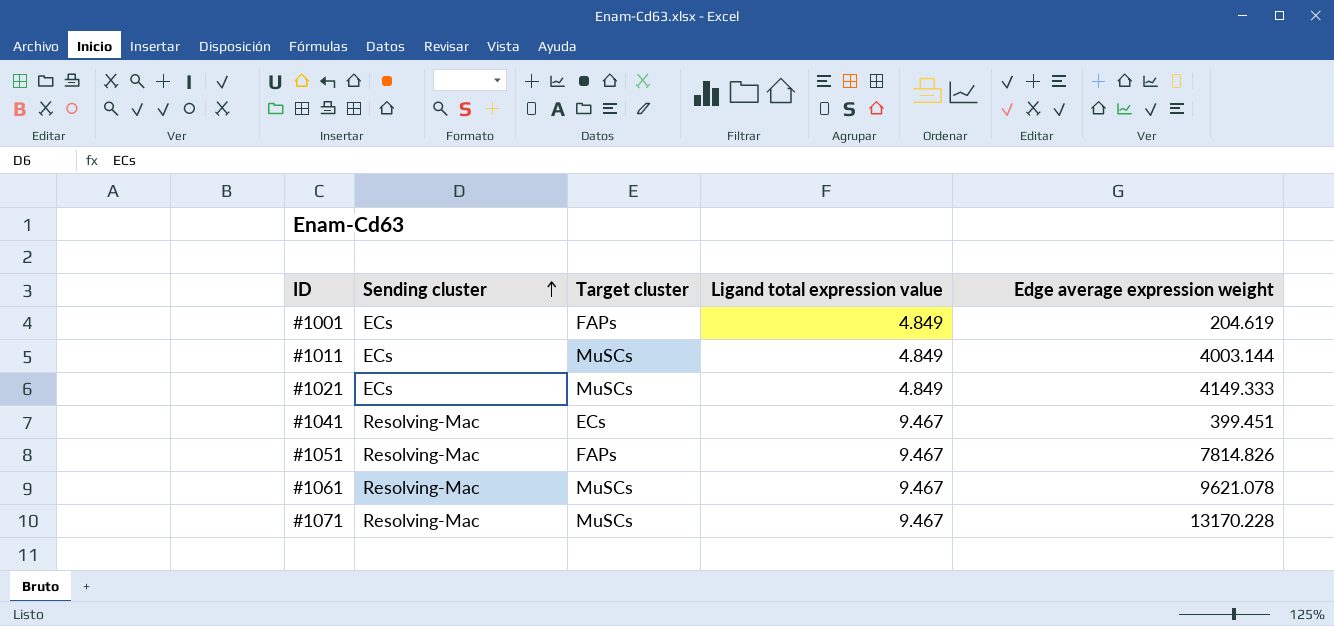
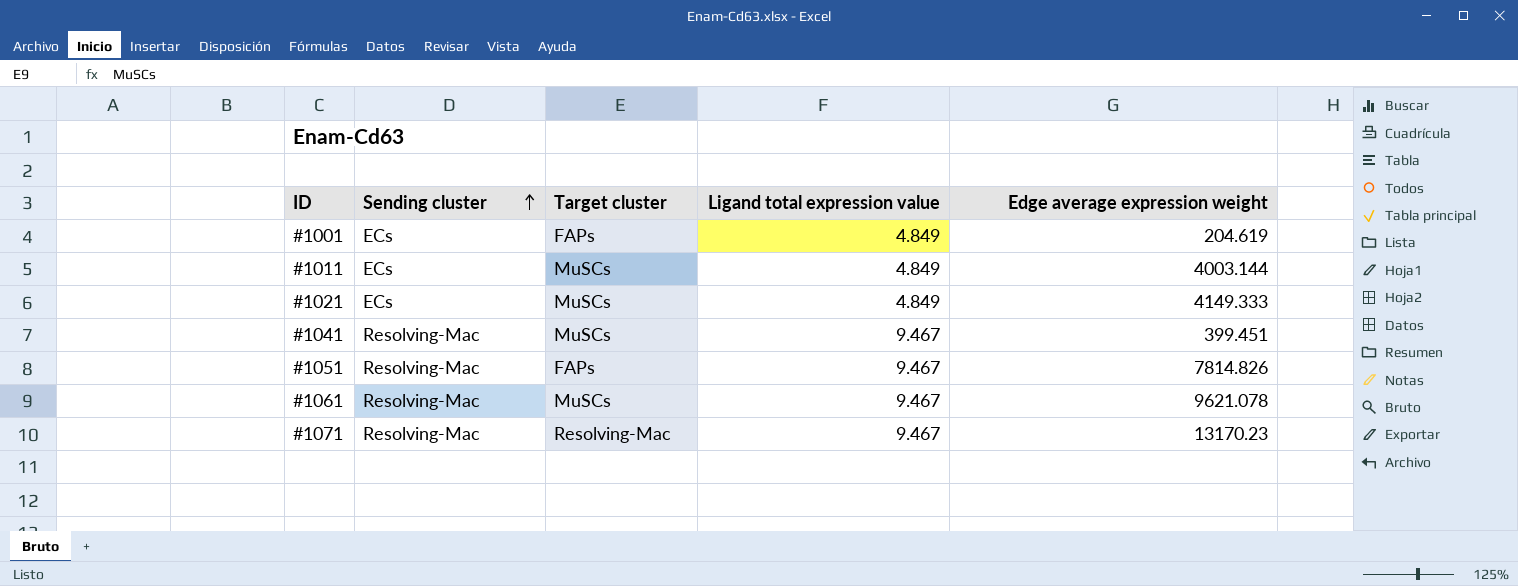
#1041 | Target cluster: ECs -> MuSCs
#1071 | Target cluster: MuSCs -> Resolving-Mac
#1071 | Edge average expression weight: 13170.228 -> 13170.23

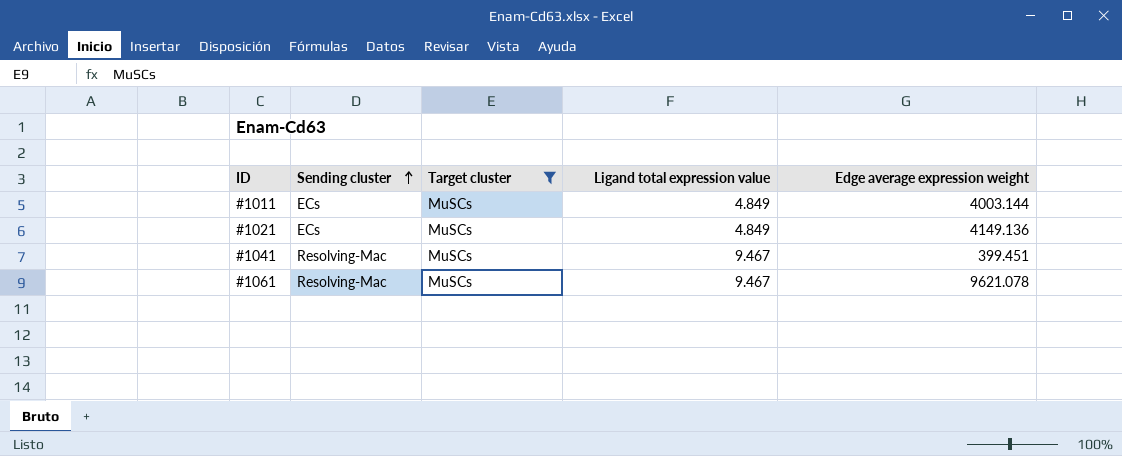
filter: none -> Target cluster = MuSCs
#1021 | Edge average expression weight: 4149.333 -> 4149.136

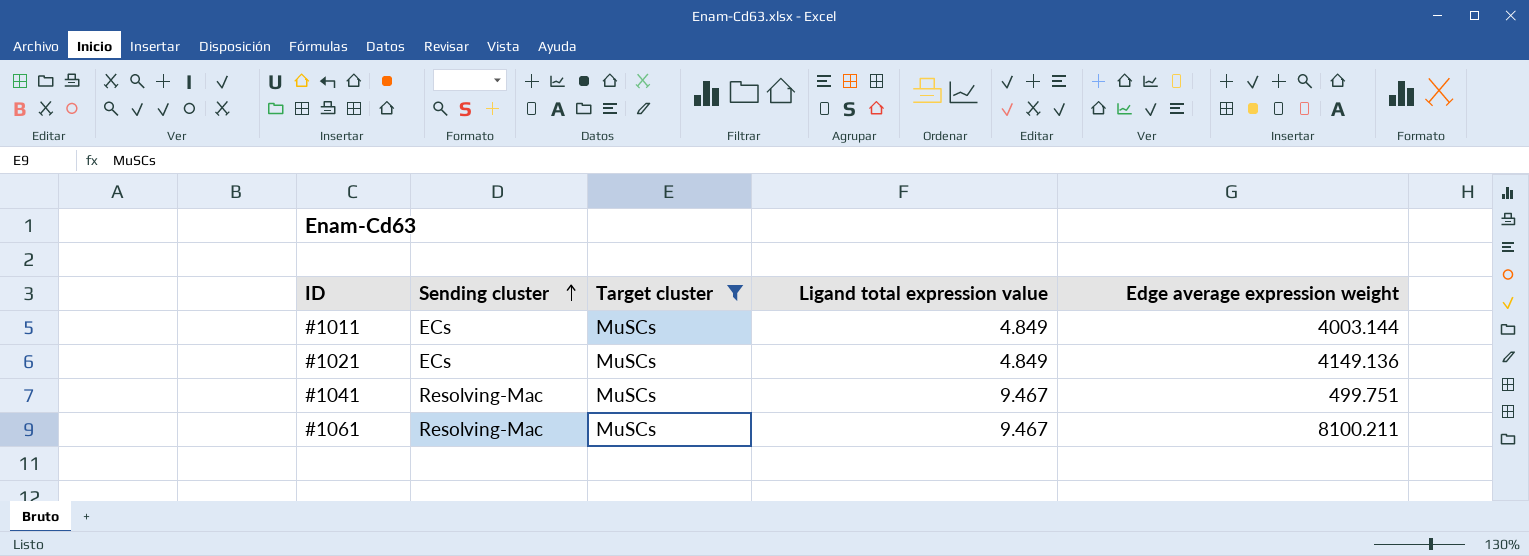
#1041 | Edge average expression weight: 399.451 -> 499.751
#1061 | Edge average expression weight: 9621.078 -> 8100.211

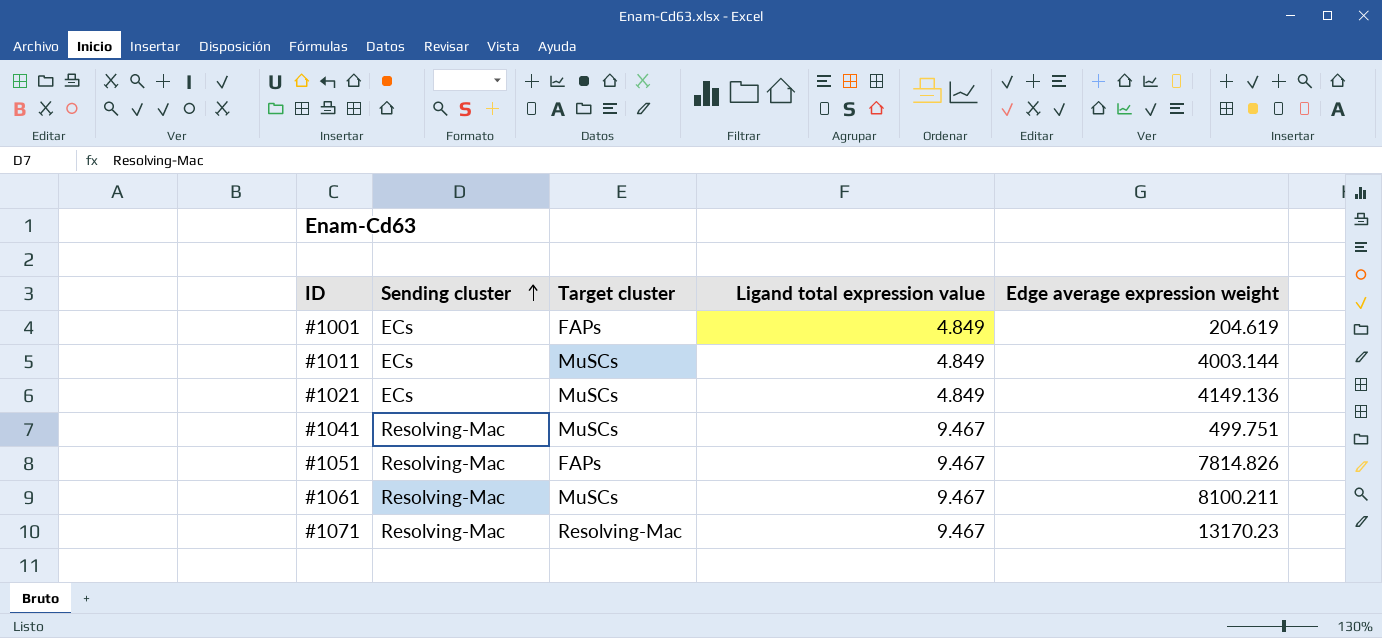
filter: Target cluster = MuSCs -> none

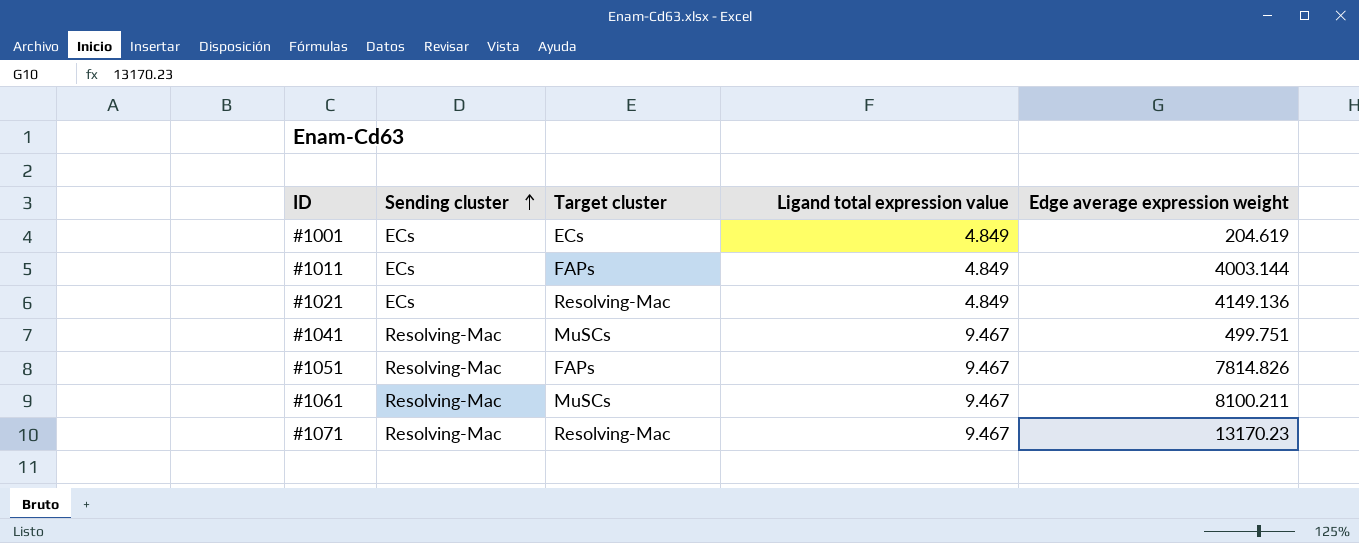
#1001 | Target cluster: FAPs -> ECs
#1011 | Target cluster: MuSCs -> FAPs
#1021 | Target cluster: MuSCs -> Resolving-Mac

